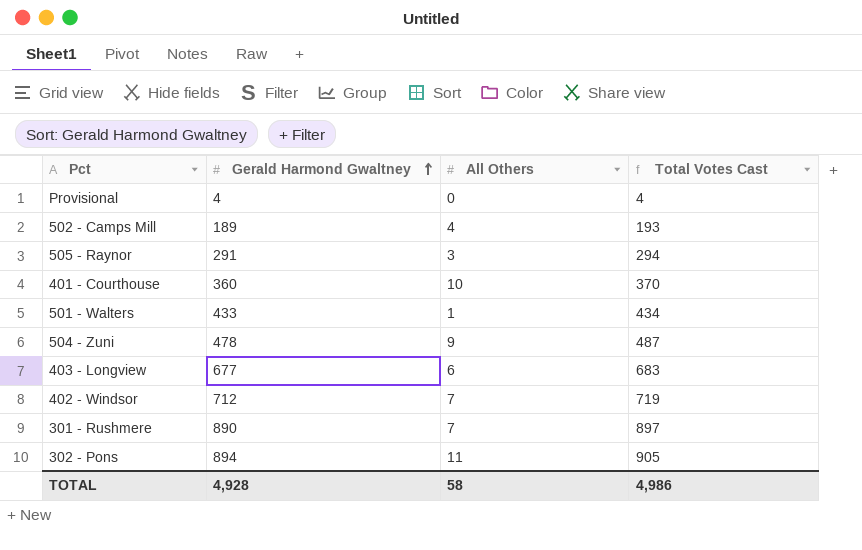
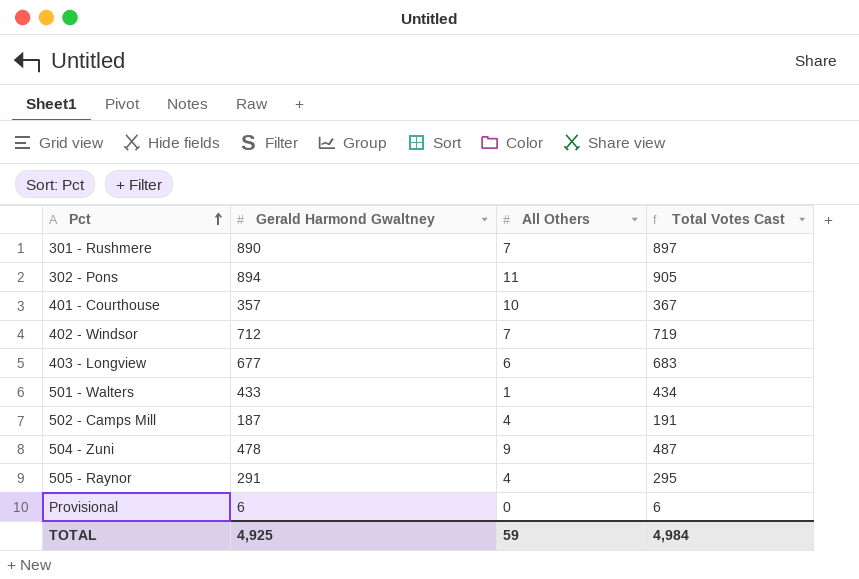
row order: Gerald Harmond Gwaltney ascending -> Pct ascending
401 - Courthouse | Gerald Harmond Gwaltney: 360 -> 357
401 - Courthouse | Total Votes Cast: 370 -> 367
502 - Camps Mill | Gerald Harmond Gwaltney: 189 -> 187
502 - Camps Mill | Total Votes Cast: 193 -> 191
505 - Raynor | All Others: 3 -> 4
505 - Raynor | Total Votes Cast: 294 -> 295
Provisional | Gerald Harmond Gwaltney: 4 -> 6
Provisional | Total Votes Cast: 4 -> 6
TOTAL | Gerald Harmond Gwaltney: 4,928 -> 4,925
TOTAL | All Others: 58 -> 59
TOTAL | Total Votes Cast: 4,986 -> 4,984

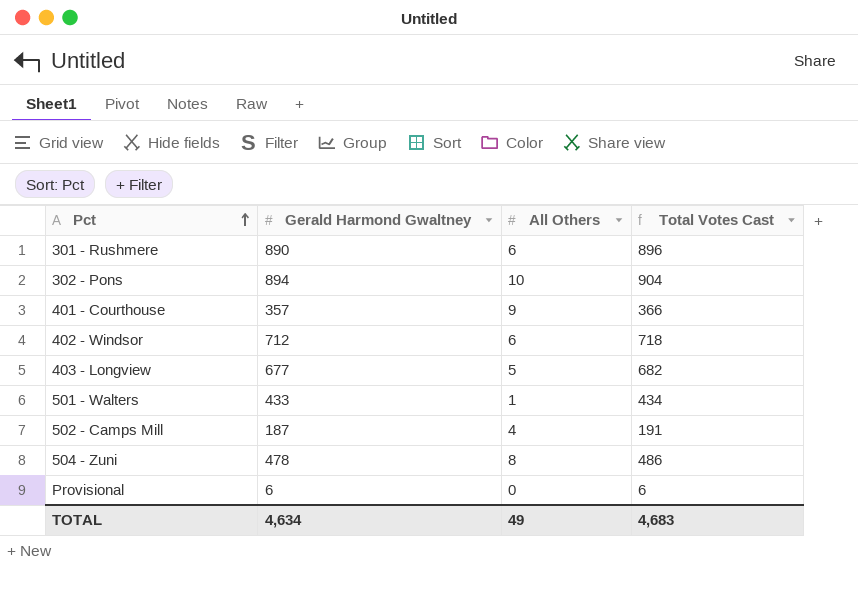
row 505 - Raynor: 291 | 4 | 295 -> none
301 - Rushmere | All Others: 7 -> 6
301 - Rushmere | Total Votes Cast: 897 -> 896
302 - Pons | All Others: 11 -> 10
302 - Pons | Total Votes Cast: 905 -> 904
401 - Courthouse | All Others: 10 -> 9
401 - Courthouse | Total Votes Cast: 367 -> 366
402 - Windsor | All Others: 7 -> 6
402 - Windsor | Total Votes Cast: 719 -> 718
403 - Longview | All Others: 6 -> 5
403 - Longview | Total Votes Cast: 683 -> 682
504 - Zuni | All Others: 9 -> 8
504 - Zuni | Total Votes Cast: 487 -> 486
TOTAL | Gerald Harmond Gwaltney: 4,925 -> 4,634
TOTAL | All Others: 59 -> 49
TOTAL | Total Votes Cast: 4,984 -> 4,683

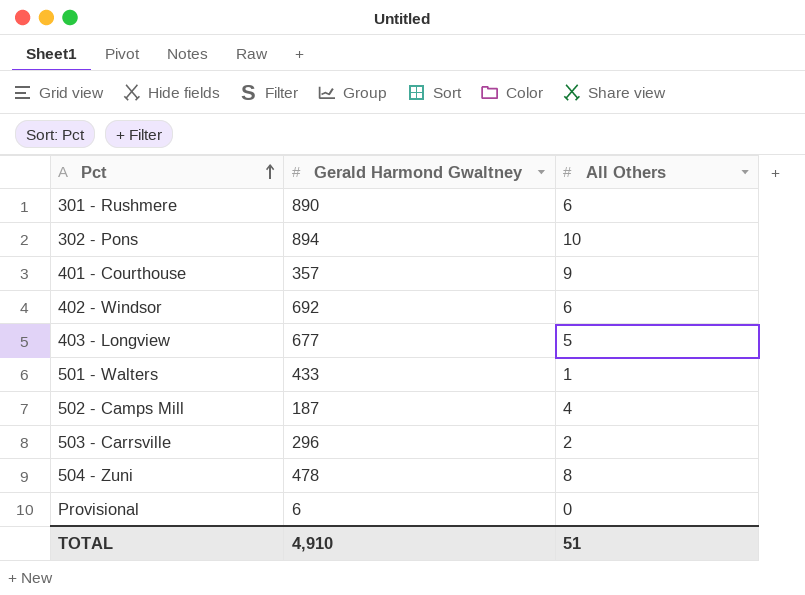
column Total Votes Cast | formula: [Gerald Harmond Gwaltney] + [All Others] -> none
402 - Windsor | Gerald Harmond Gwaltney: 712 -> 692
row 503 - Carrsville: none -> 296 | 2
TOTAL | Gerald Harmond Gwaltney: 4,634 -> 4,910
TOTAL | All Others: 49 -> 51

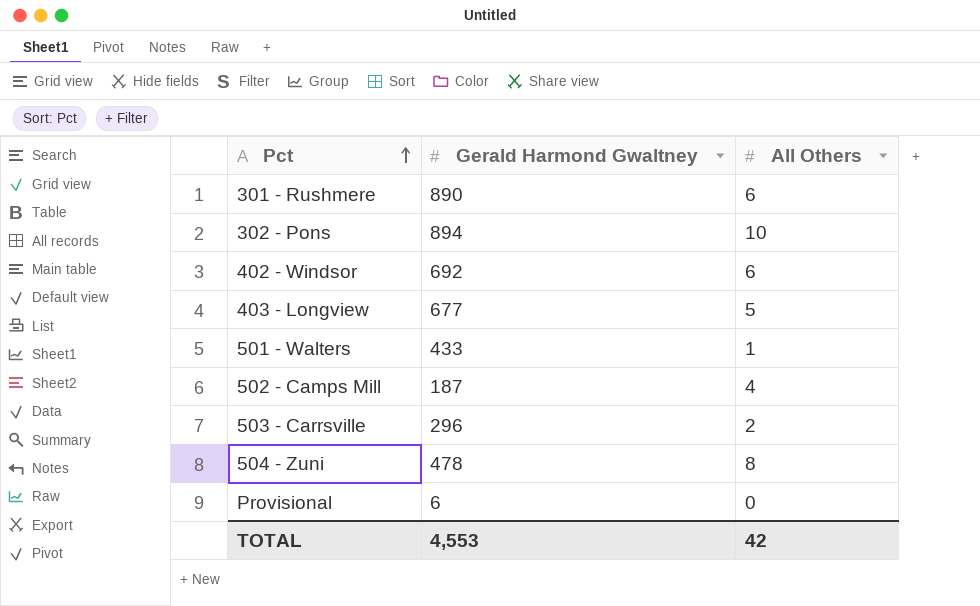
row 401 - Courthouse: 357 | 9 -> none
TOTAL | Gerald Harmond Gwaltney: 4,910 -> 4,553
TOTAL | All Others: 51 -> 42

